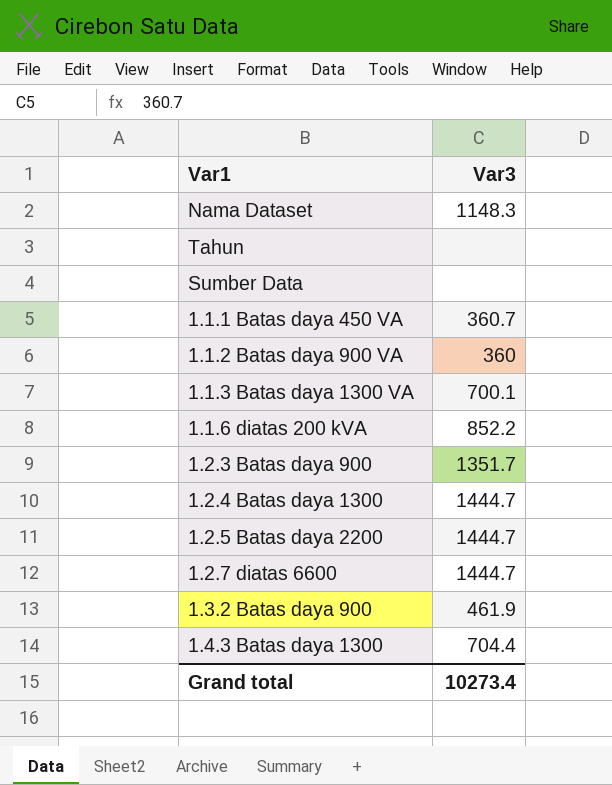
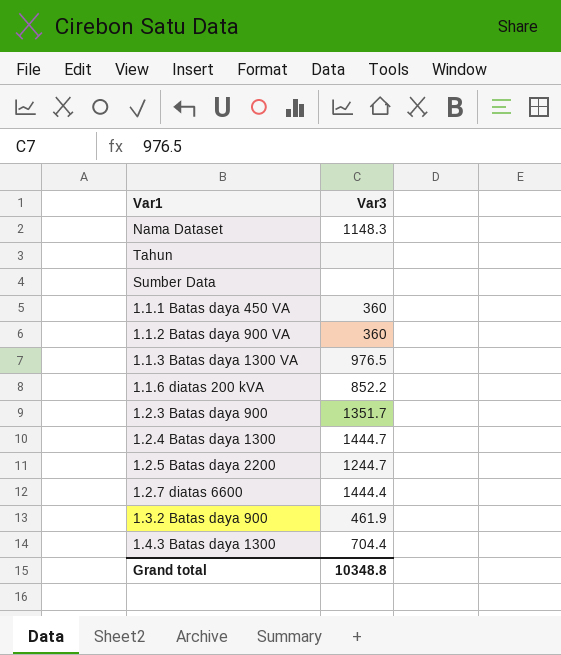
1.1.1 Batas daya 450 VA | Var3: 360.7 -> 360
1.1.3 Batas daya 1300 VA | Var3: 700.1 -> 976.5
1.2.5 Batas daya 2200 | Var3: 1444.7 -> 1244.7
1.2.7 diatas 6600 | Var3: 1444.7 -> 1444.4
Grand total | Var3: 10273.4 -> 10348.8

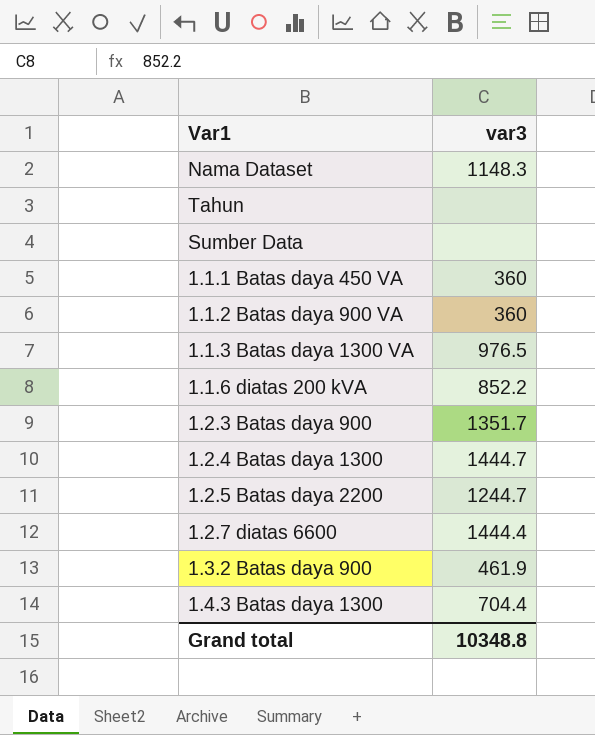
column name: Var3 -> var3

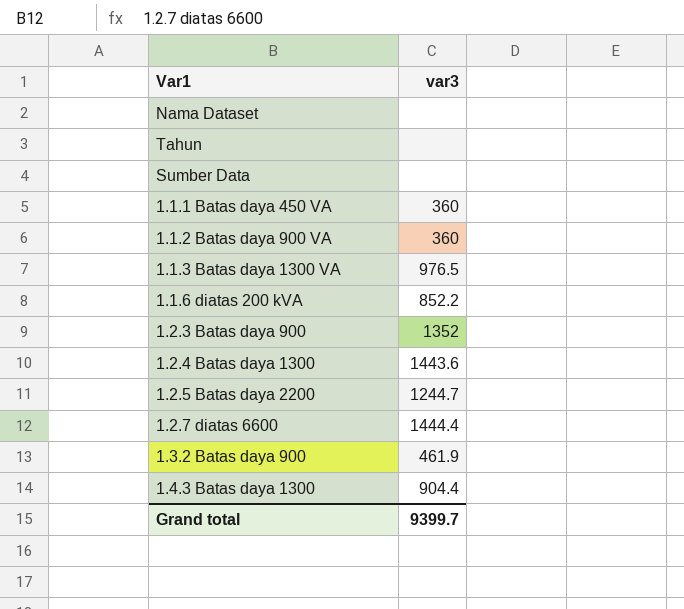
Nama Dataset | var3: 1148.3 -> none
1.2.3 Batas daya 900 | var3: 1351.7 -> 1352
1.2.4 Batas daya 1300 | var3: 1444.7 -> 1443.6
1.4.3 Batas daya 1300 | var3: 704.4 -> 904.4
Grand total | var3: 10348.8 -> 9399.7

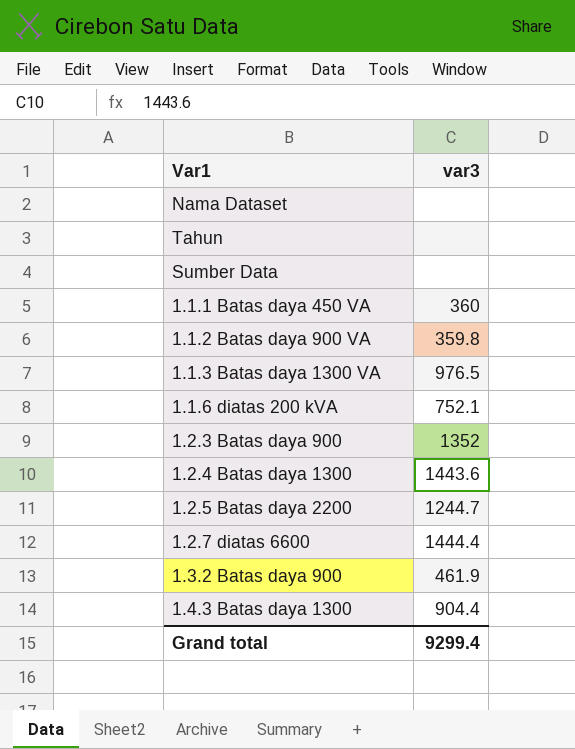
1.1.2 Batas daya 900 VA | var3: 360 -> 359.8
1.1.6 diatas 200 kVA | var3: 852.2 -> 752.1
Grand total | var3: 9399.7 -> 9299.4

